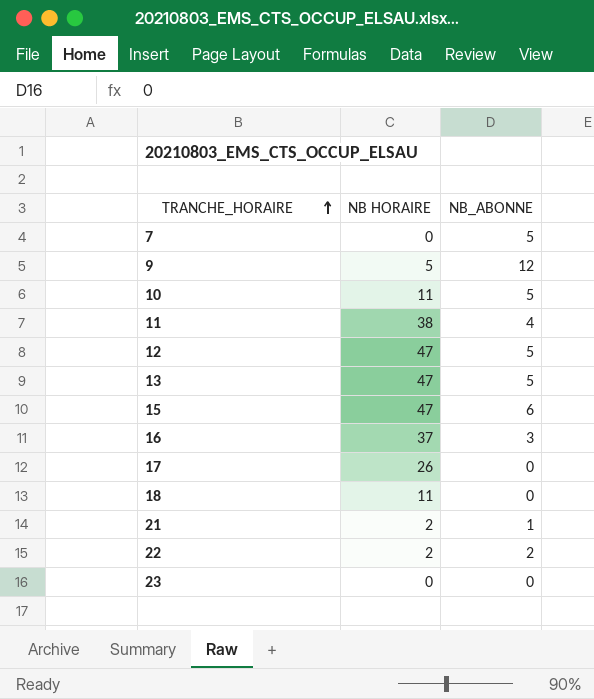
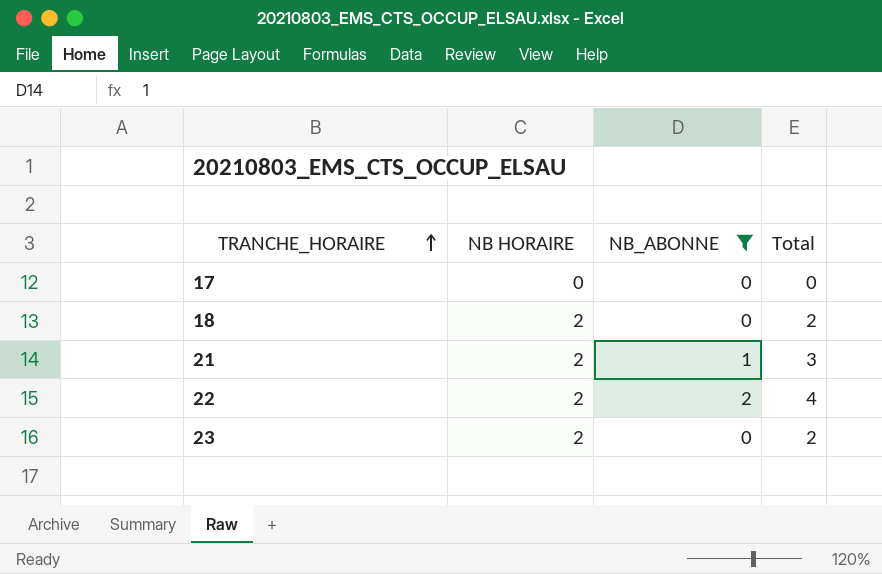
filter: none -> NB_ABONNE <= 2
column Total | formula: none -> [NB HORAIRE] + [NB_ABONNE]
17 | NB HORAIRE: 26 -> 0
18 | NB HORAIRE: 11 -> 2
23 | NB HORAIRE: 0 -> 2

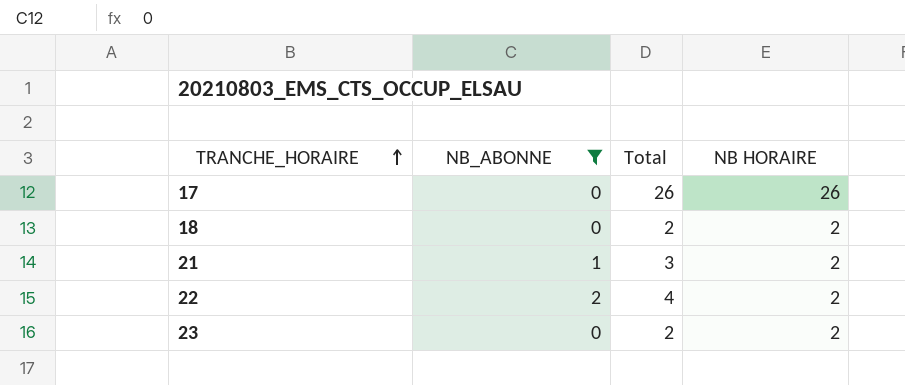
column NB HORAIRE | position: 2 -> 4
17 | Total: 0 -> 26
17 | NB HORAIRE: 0 -> 26

